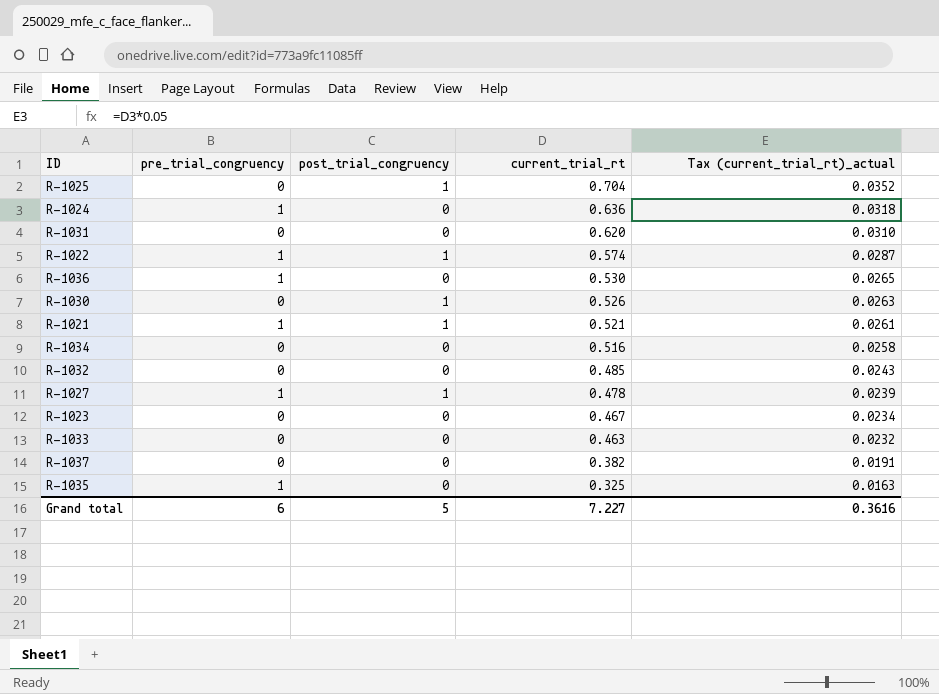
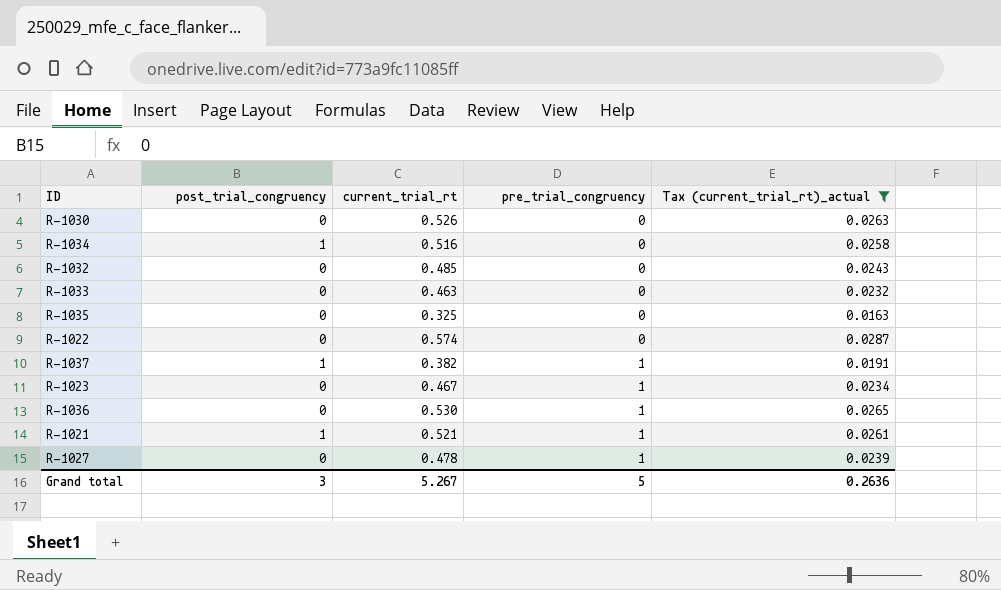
filter: none -> Tax (current_trial_rt)_actual <= 0.0287
row order: current_trial_rt descending -> pre_trial_congruency ascending
column pre_trial_congruency | position: 2 -> 4
R-1030 | post_trial_congruency: 1 -> 0
R-1034 | post_trial_congruency: 0 -> 1
R-1035 | pre_trial_congruency: 1 -> 0
R-1022 | post_trial_congruency: 1 -> 0
R-1022 | pre_trial_congruency: 1 -> 0
R-1037 | post_trial_congruency: 0 -> 1
R-1037 | pre_trial_congruency: 0 -> 1
R-1023 | pre_trial_congruency: 0 -> 1
R-1027 | post_trial_congruency: 1 -> 0
Grand total | post_trial_congruency: 5 -> 3
Grand total | current_trial_rt: 7.227 -> 5.267
Grand total | pre_trial_congruency: 6 -> 5
Grand total | Tax (current_trial_rt)_actual: 0.3616 -> 0.2636

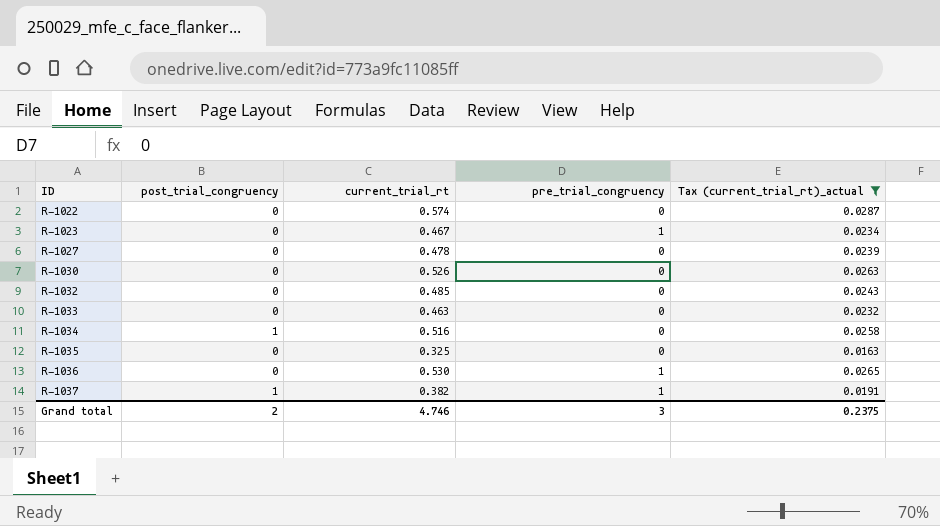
row order: pre_trial_congruency ascending -> ID ascending
row R-1021: 1 | 0.521 | 1 | 0.0261 -> none
R-1027 | pre_trial_congruency: 1 -> 0
Grand total | post_trial_congruency: 3 -> 2
Grand total | current_trial_rt: 5.267 -> 4.746
Grand total | pre_trial_congruency: 5 -> 3
Grand total | Tax (current_trial_rt)_actual: 0.2636 -> 0.2375

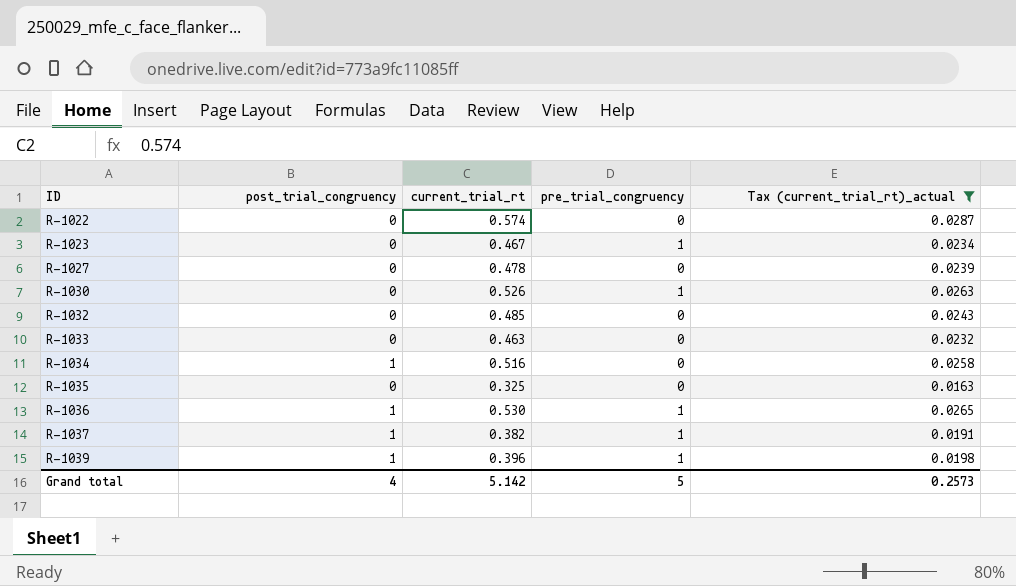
R-1030 | pre_trial_congruency: 0 -> 1
R-1036 | post_trial_congruency: 0 -> 1
row R-1039: none -> 1 | 0.396 | 1 | 0.0198
Grand total | post_trial_congruency: 2 -> 4
Grand total | current_trial_rt: 4.746 -> 5.142
Grand total | pre_trial_congruency: 3 -> 5
Grand total | Tax (current_trial_rt)_actual: 0.2375 -> 0.2573

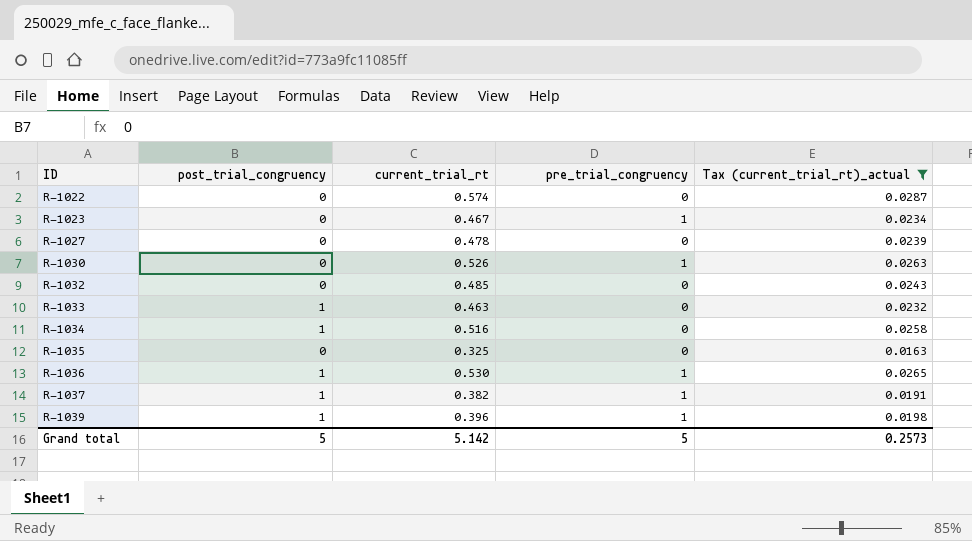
R-1033 | post_trial_congruency: 0 -> 1
Grand total | post_trial_congruency: 4 -> 5

